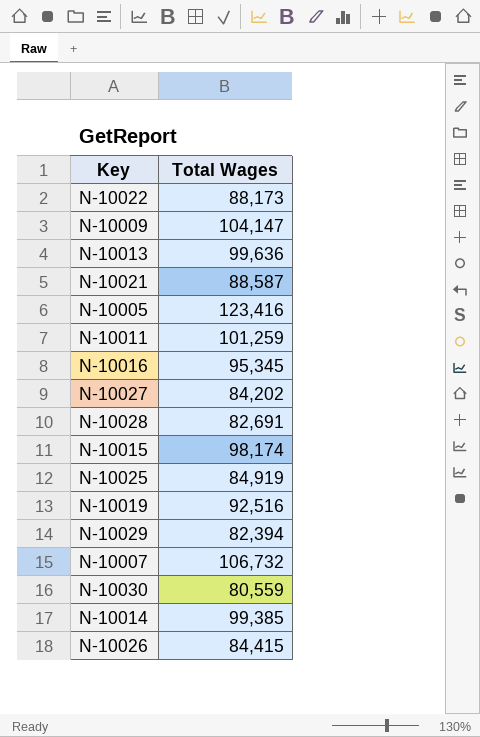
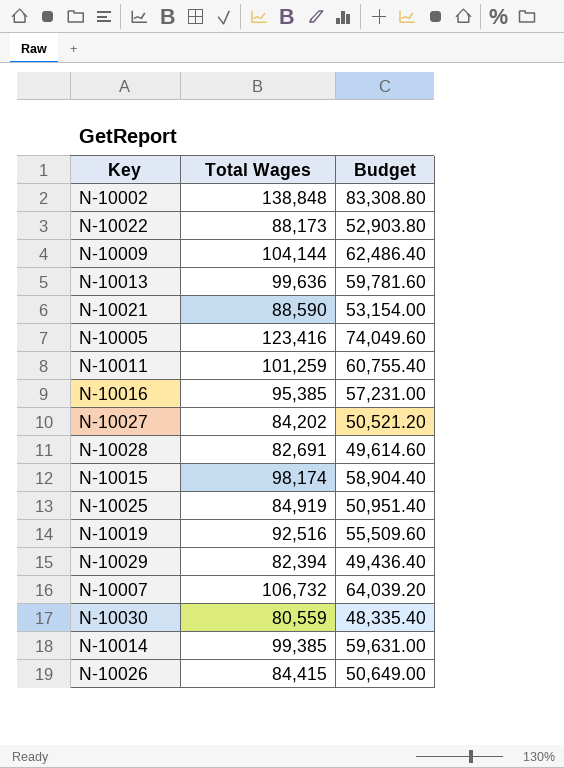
column Budget | formula: none -> [Total Wages] * 0.6
row N-10002: none -> 138,848 | 83,308.80
N-10009 | Total Wages: 104,147 -> 104,144
N-10021 | Total Wages: 88,587 -> 88,590
N-10016 | Total Wages: 95,345 -> 95,385

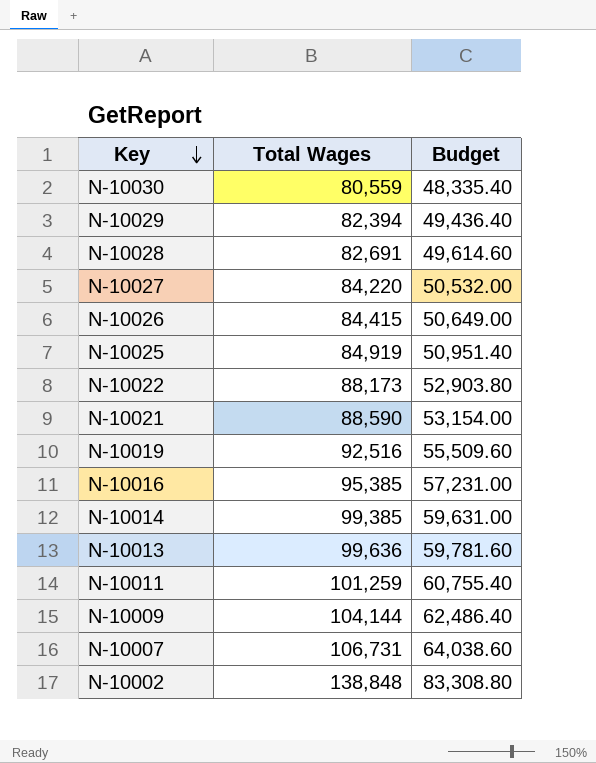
row order: none -> Key descending
row N-10005: 123,416 | 74,049.60 -> none
row N-10015: 98,174 | 58,904.40 -> none
N-10027 | Total Wages: 84,202 -> 84,220
N-10027 | Budget: 50,521.20 -> 50,532.00
N-10007 | Total Wages: 106,732 -> 106,731
N-10007 | Budget: 64,039.20 -> 64,038.60

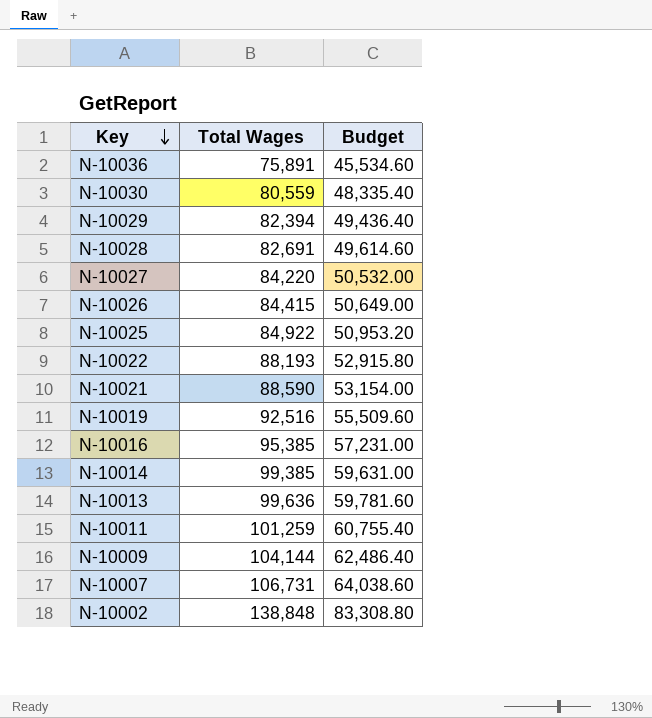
row N-10036: none -> 75,891 | 45,534.60
N-10025 | Total Wages: 84,919 -> 84,922
N-10025 | Budget: 50,951.40 -> 50,953.20
N-10022 | Total Wages: 88,173 -> 88,193
N-10022 | Budget: 52,903.80 -> 52,915.80

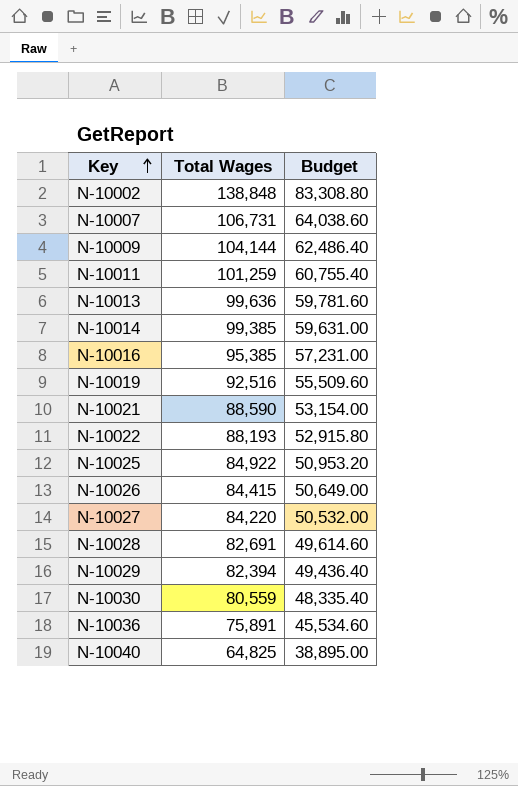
row order: Key descending -> Key ascending
row N-10040: none -> 64,825 | 38,895.00

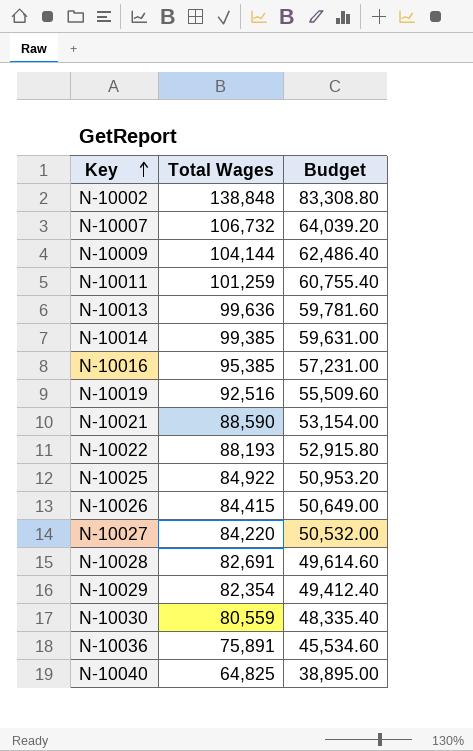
N-10007 | Total Wages: 106,731 -> 106,732
N-10007 | Budget: 64,038.60 -> 64,039.20
N-10029 | Total Wages: 82,394 -> 82,354
N-10029 | Budget: 49,436.40 -> 49,412.40

